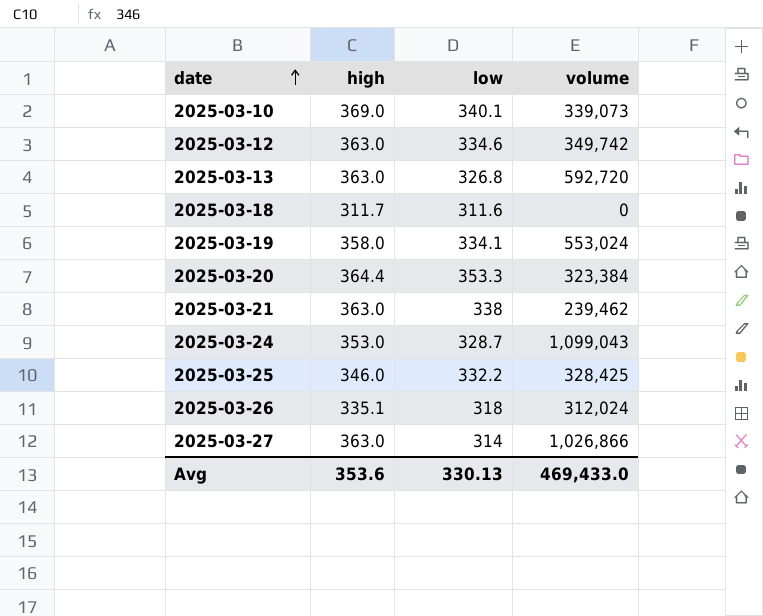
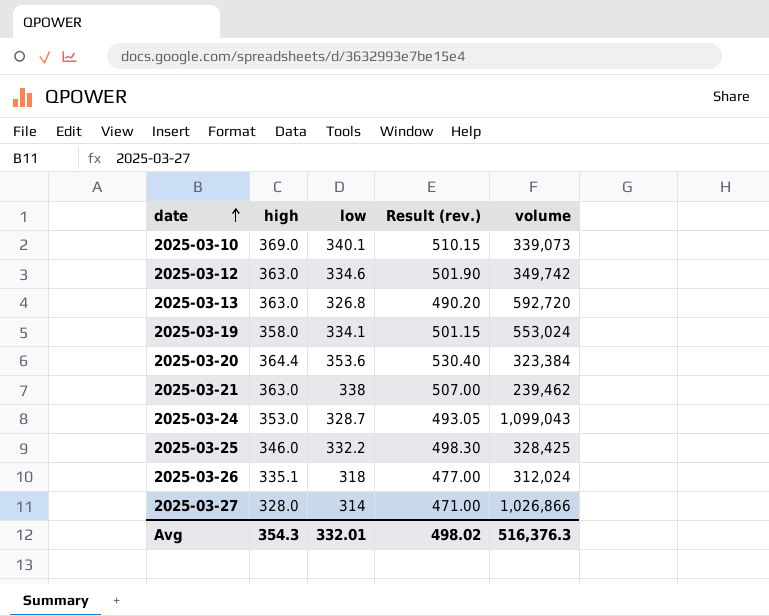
column Result (rev.) | formula: none -> [low] * 1.5
row 2025-03-18: 311.7 | 311.6 | 0 -> none
2025-03-20 | low: 353.3 -> 353.6
2025-03-27 | high: 363.0 -> 328.0
Avg | high: 353.6 -> 354.3
Avg | low: 330.13 -> 332.01
Avg | volume: 469,433.0 -> 516,376.3

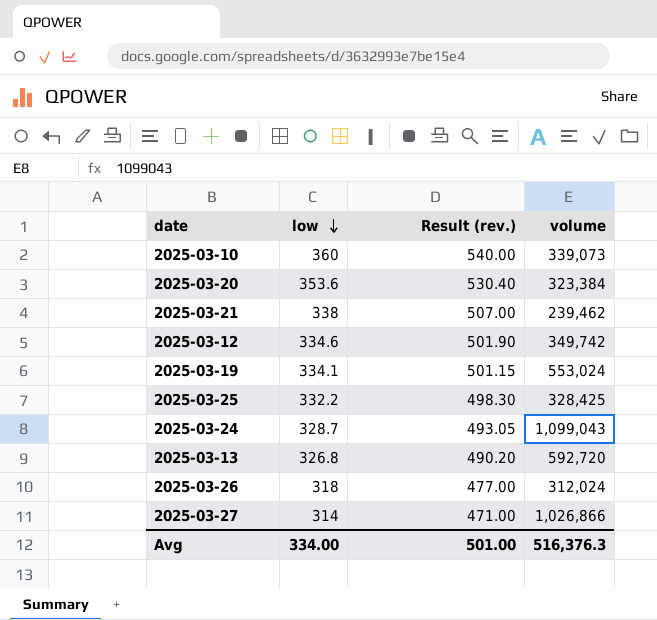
row order: date ascending -> low descending
column high | position: 2 -> none
2025-03-10 | low: 340.1 -> 360
2025-03-10 | Result (rev.): 510.15 -> 540.00
Avg | low: 332.01 -> 334.00
Avg | Result (rev.): 498.02 -> 501.00

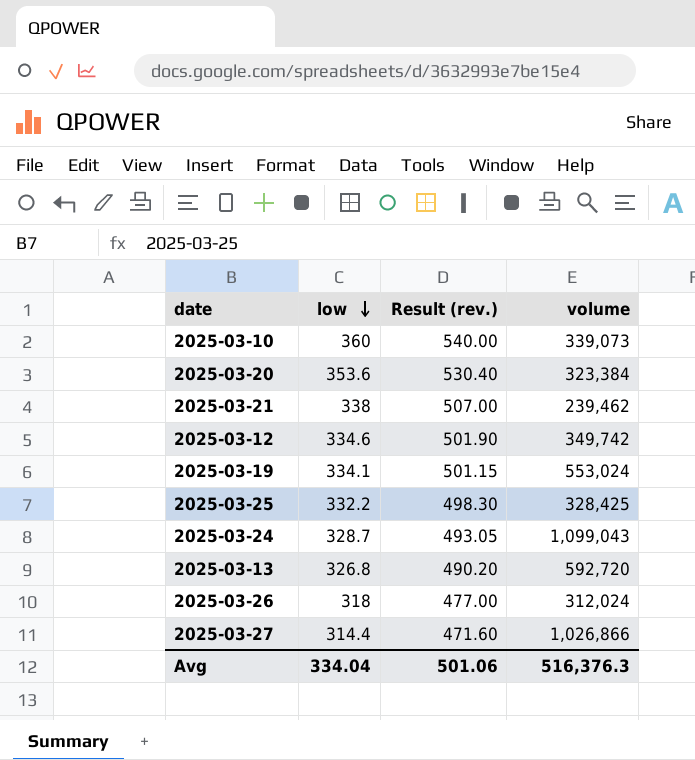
2025-03-27 | low: 314 -> 314.4
2025-03-27 | Result (rev.): 471.00 -> 471.60
Avg | low: 334.00 -> 334.04
Avg | Result (rev.): 501.00 -> 501.06

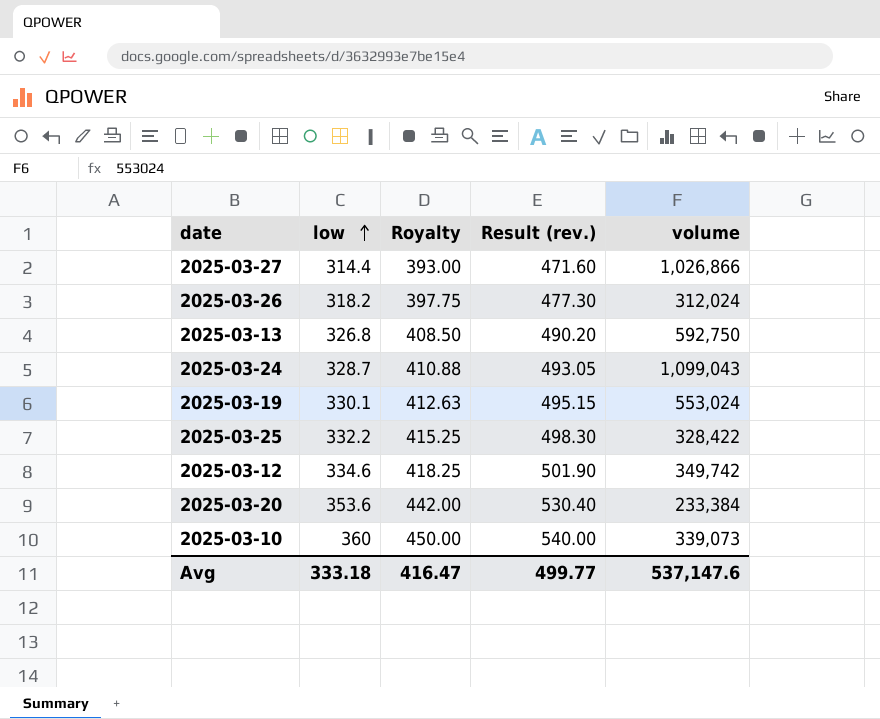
row order: low descending -> low ascending
column Royalty | formula: none -> [low] * 1.25
row 2025-03-21: 338 | 507.00 | 239,462 -> none
2025-03-26 | low: 318 -> 318.2
2025-03-26 | Result (rev.): 477.00 -> 477.30
2025-03-13 | volume: 592,720 -> 592,750
2025-03-19 | low: 334.1 -> 330.1
2025-03-19 | Result (rev.): 501.15 -> 495.15
2025-03-25 | volume: 328,425 -> 328,422
2025-03-20 | volume: 323,384 -> 233,384
Avg | low: 334.04 -> 333.18
Avg | Result (rev.): 501.06 -> 499.77
Avg | volume: 516,376.3 -> 537,147.6

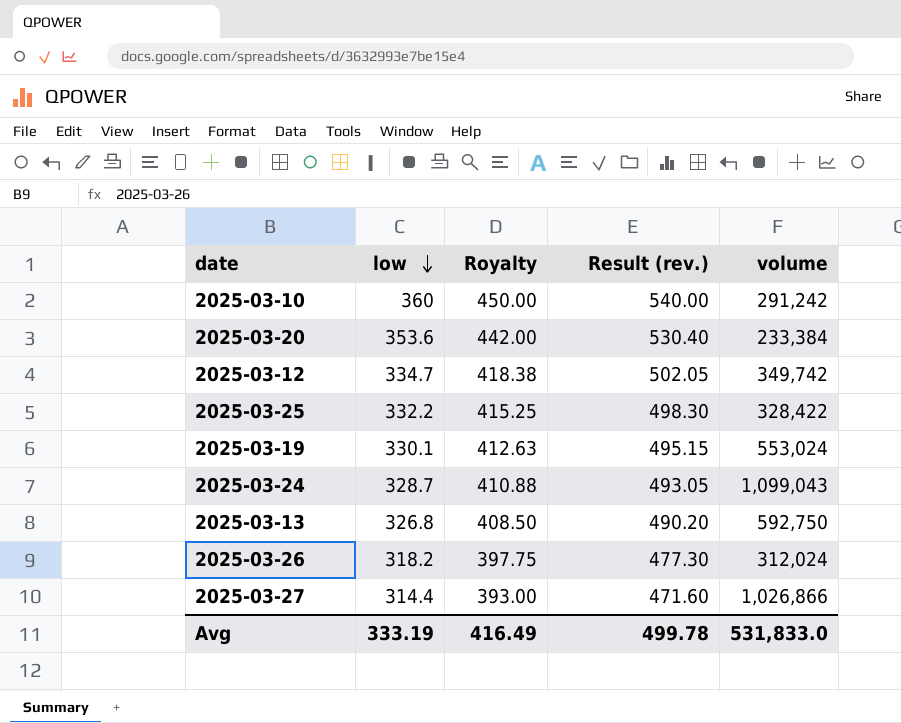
row order: low ascending -> low descending
2025-03-10 | volume: 339,073 -> 291,242
2025-03-12 | low: 334.6 -> 334.7
2025-03-12 | Royalty: 418.25 -> 418.38
2025-03-12 | Result (rev.): 501.90 -> 502.05
Avg | low: 333.18 -> 333.19
Avg | Royalty: 416.47 -> 416.49
Avg | Result (rev.): 499.77 -> 499.78
Avg | volume: 537,147.6 -> 531,833.0

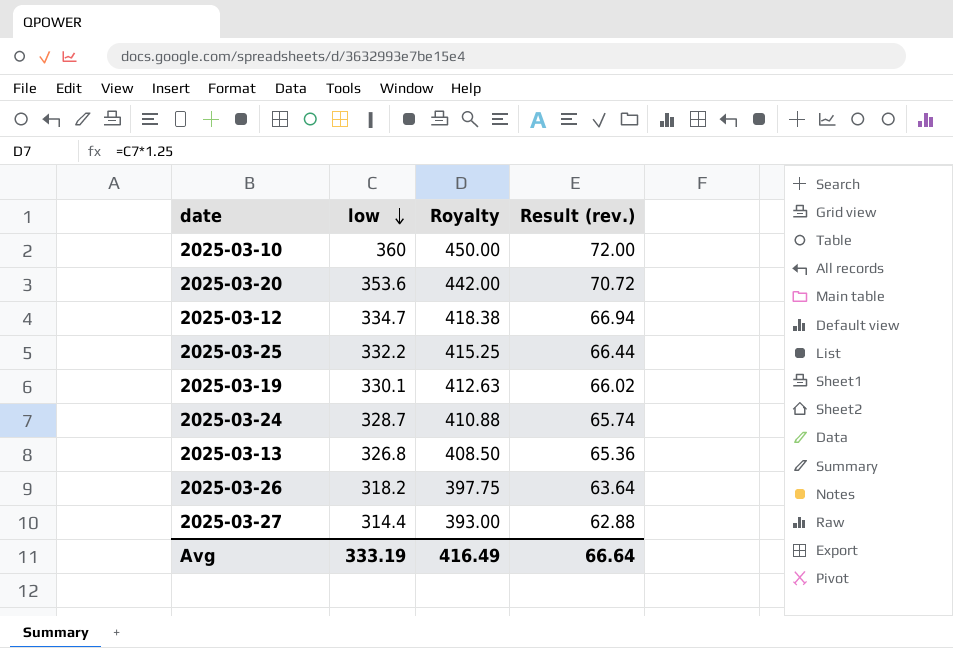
column volume | position: 5 -> none
column Result (rev.) | formula: [low] * 1.5 -> [low] * 0.2
Avg | Result (rev.): 499.78 -> 66.64

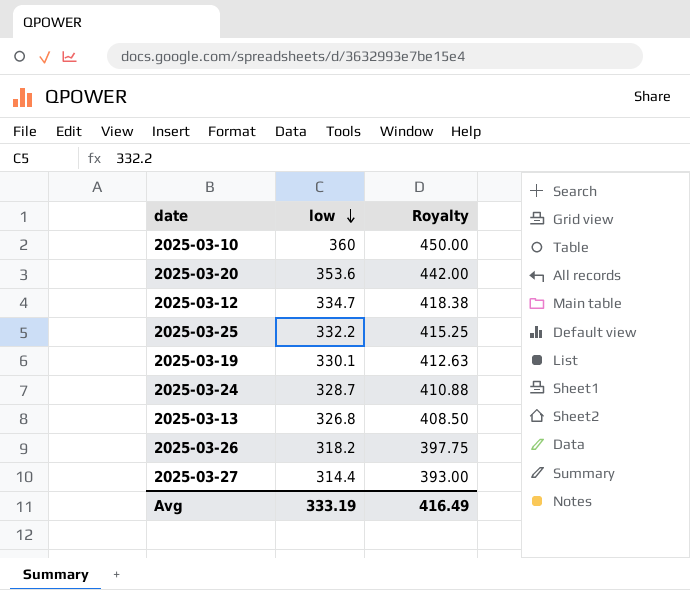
column Result (rev.) | formula: [low] * 0.2 -> none

